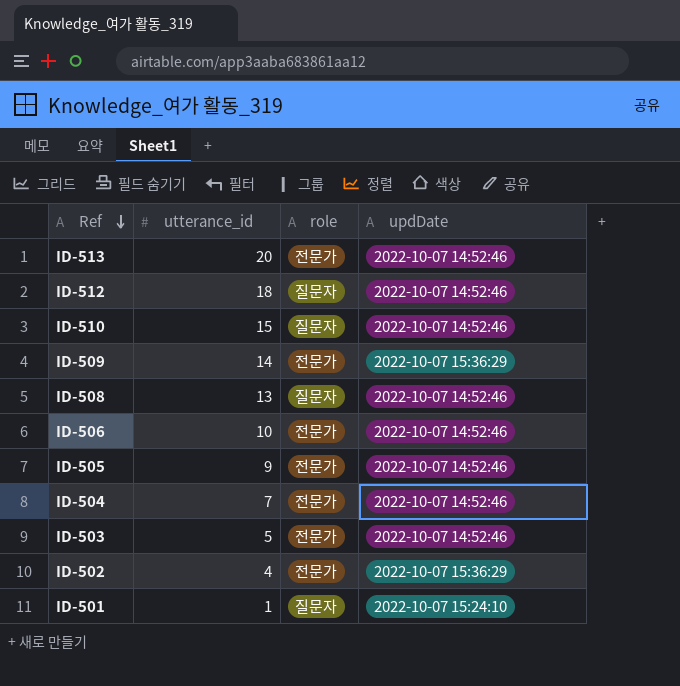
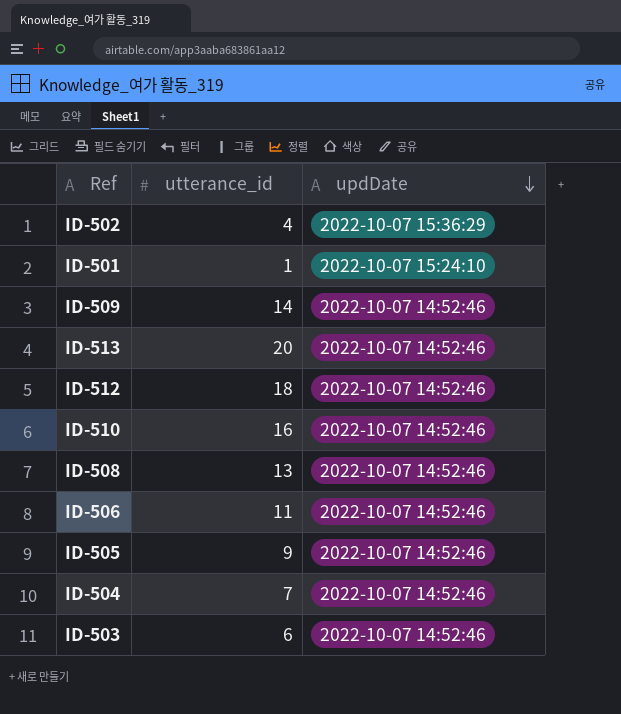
row order: Ref descending -> updDate descending
column role | position: 3 -> none
ID-509 | updDate: 2022-10-07 15:36:29 -> 2022-10-07 14:52:46
ID-510 | utterance_id: 15 -> 16
ID-506 | utterance_id: 10 -> 11
ID-503 | utterance_id: 5 -> 6

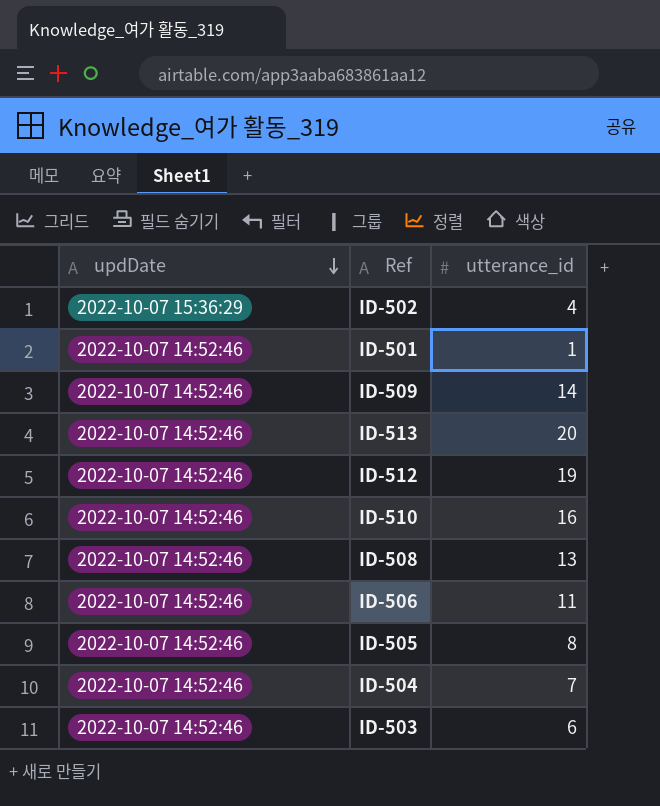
column updDate | position: 3 -> 1
ID-501 | updDate: 2022-10-07 15:24:10 -> 2022-10-07 14:52:46
ID-512 | utterance_id: 18 -> 19
ID-505 | utterance_id: 9 -> 8

